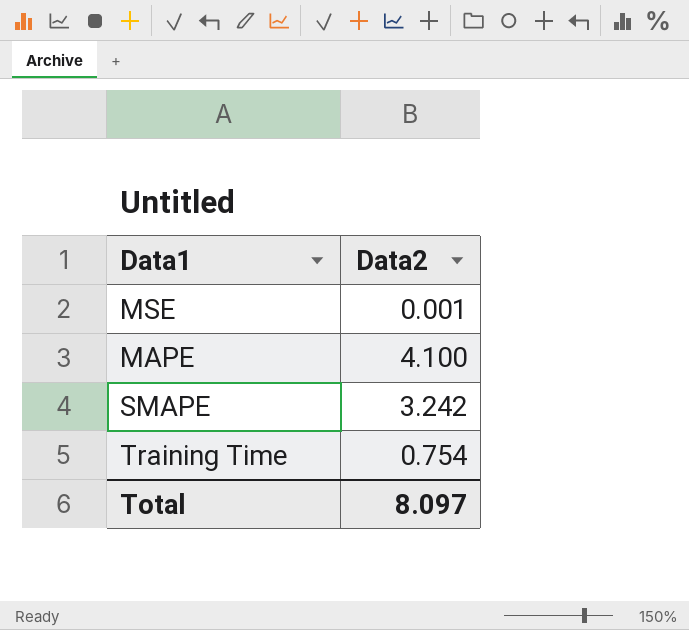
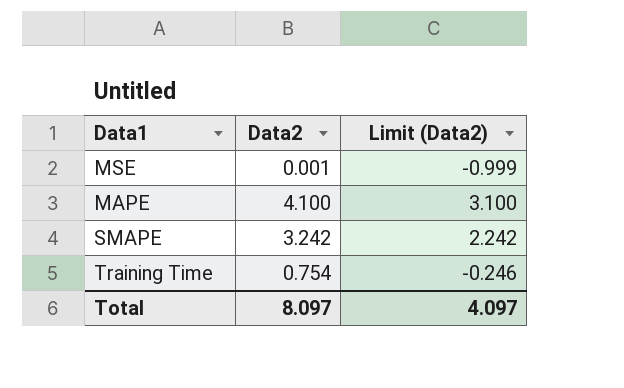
column Limit (Data2) | formula: none -> [Data2] - 1

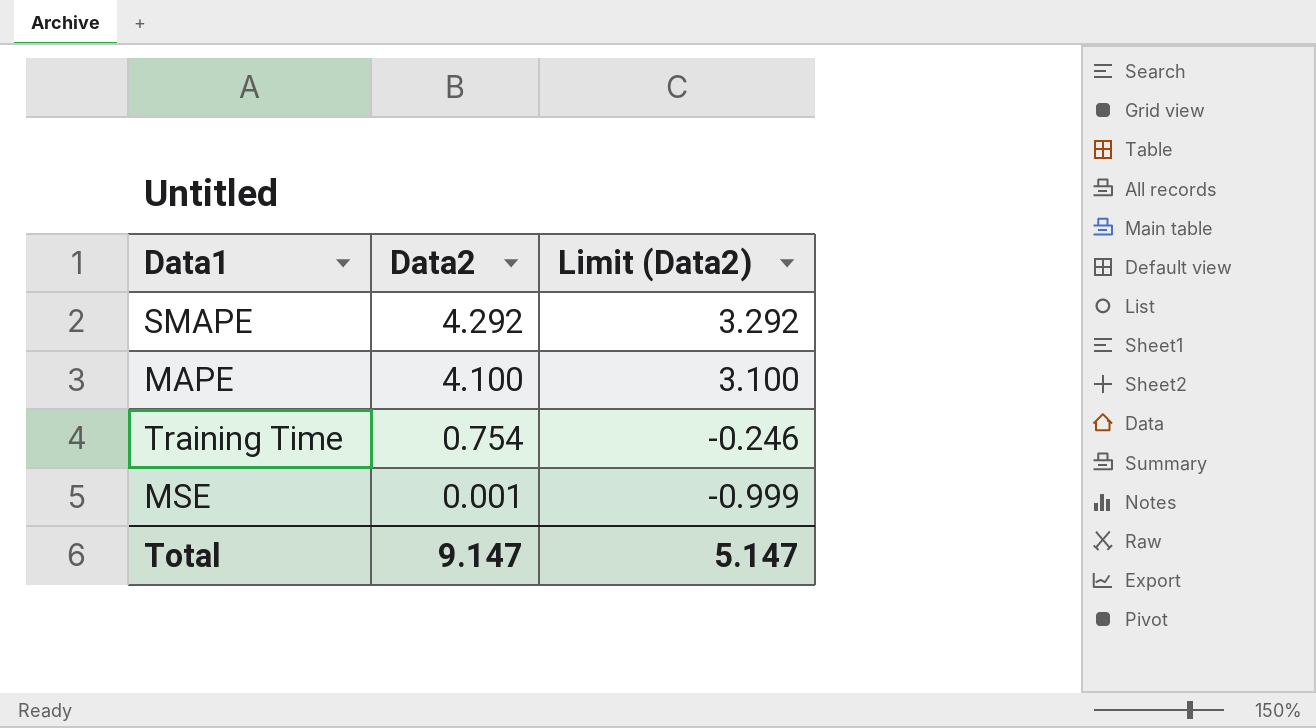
row order: none -> Data2 descending
SMAPE | Data2: 3.242 -> 4.292
SMAPE | Limit (Data2): 2.242 -> 3.292
Total | Data2: 8.097 -> 9.147
Total | Limit (Data2): 4.097 -> 5.147

